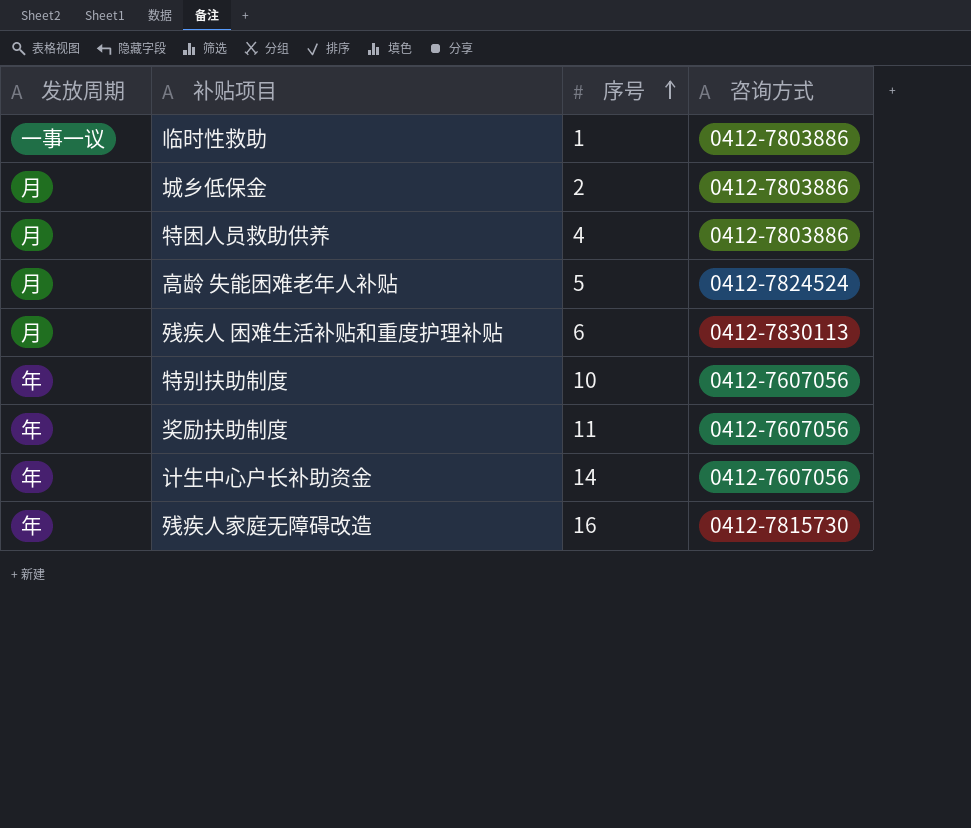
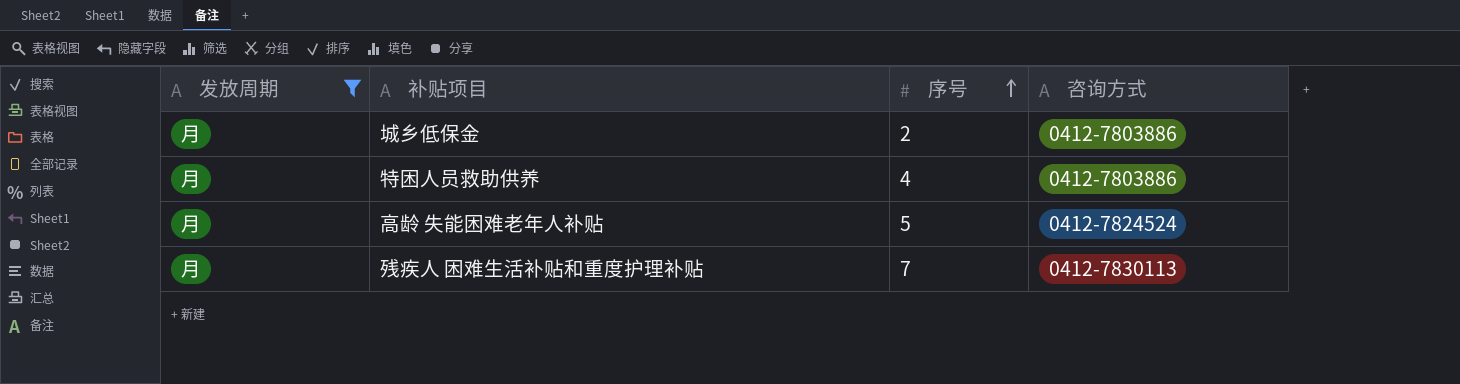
filter: none -> 发放周期 = 月
残疾人 困难生活补贴和重度护理补贴 | 序号: 6 -> 7

